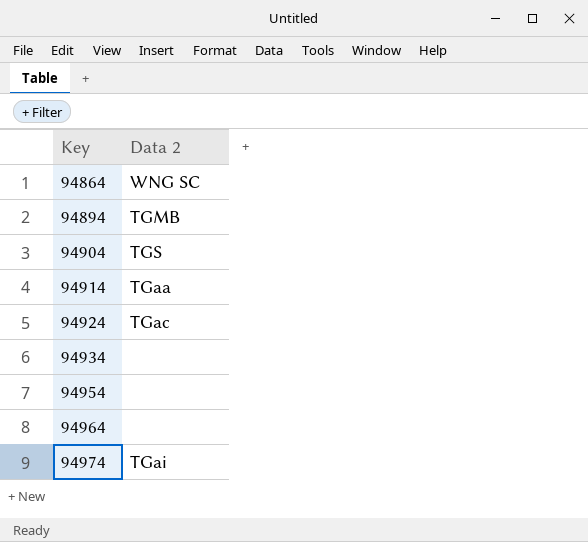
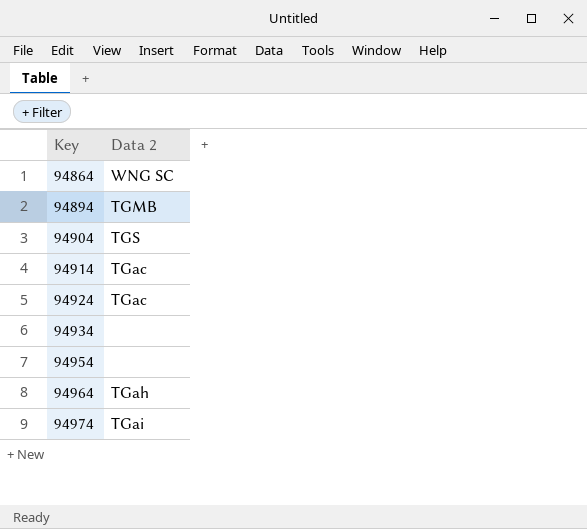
94914 | Data 2: TGaa -> TGac
94964 | Data 2: none -> TGah

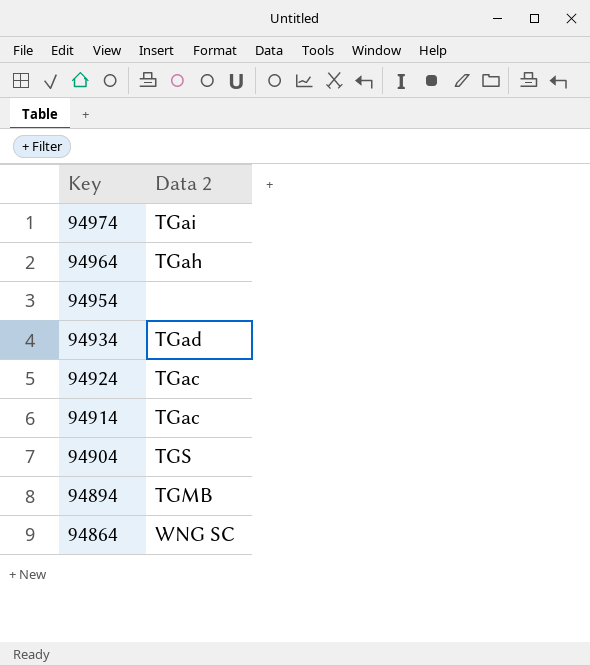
row order: Key ascending -> Key descending
94934 | Data 2: none -> TGad

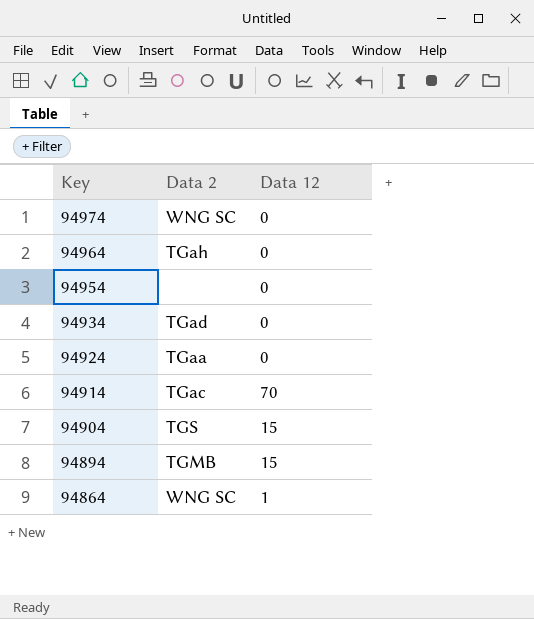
column Data 12 | position: none -> 3
94974 | Data 2: TGai -> WNG SC
94924 | Data 2: TGac -> TGaa

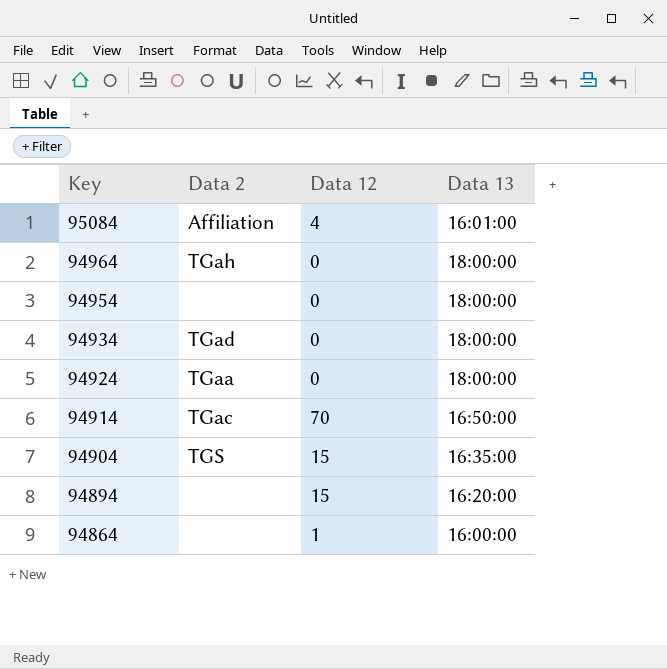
column Data 13 | position: none -> 4
row 94974: WNG SC | 0 -> none
row 95084: none -> Affiliation | 4 | 16:01:00
94894 | Data 2: TGMB -> none
94864 | Data 2: WNG SC -> none

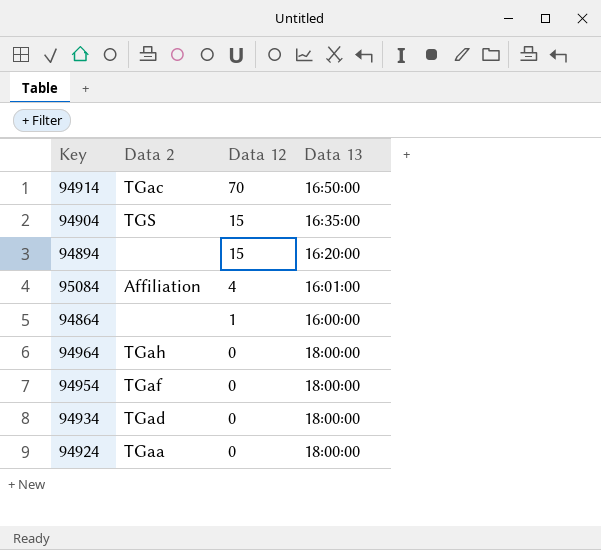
row order: Key descending -> Data 12 descending
94954 | Data 2: none -> TGaf

